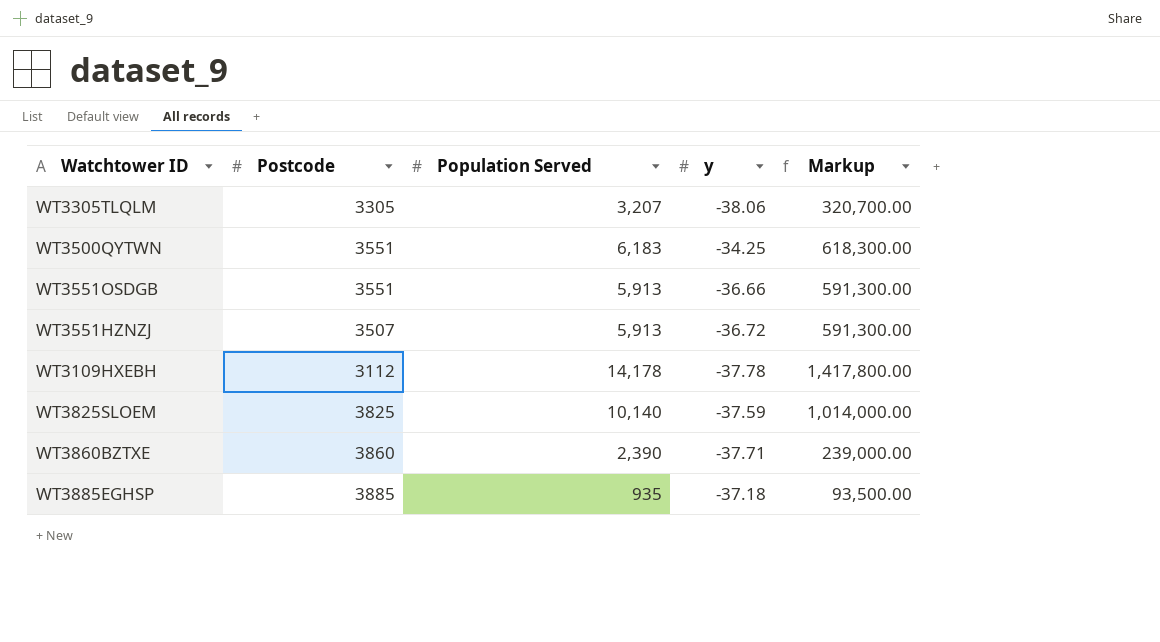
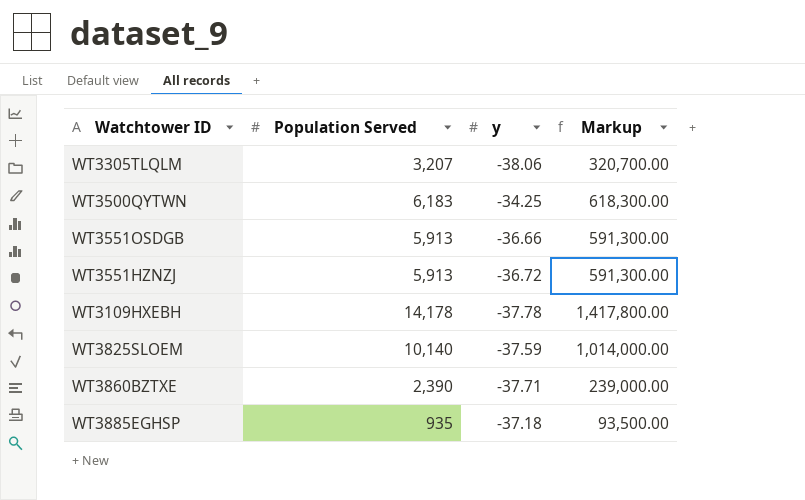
column Postcode | position: 2 -> none

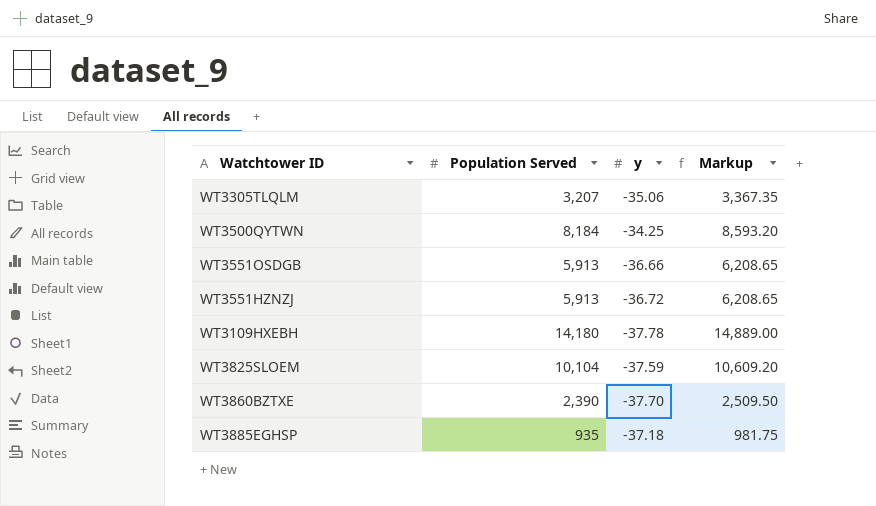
column Markup | formula: [Population Served] * 100 -> [Population Served] * 1.05
WT3305TLQLM | y: -38.06 -> -35.06
WT3500QYTWN | Population Served: 6,183 -> 8,184
WT3109HXEBH | Population Served: 14,178 -> 14,180
WT3825SLOEM | Population Served: 10,140 -> 10,104
WT3860BZTXE | y: -37.71 -> -37.70

